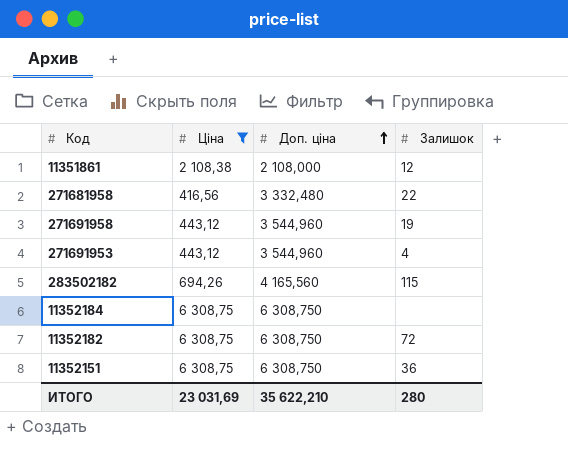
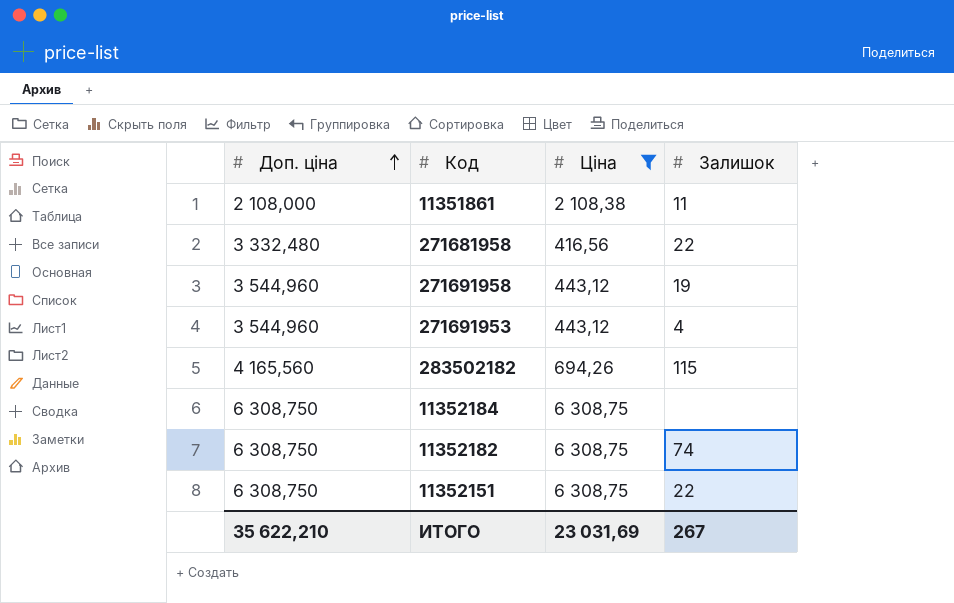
column Доп. ціна | position: 3 -> 1
11351861 | Залишок: 12 -> 11
11352182 | Залишок: 72 -> 74
11352151 | Залишок: 36 -> 22
ИТОГО | Залишок: 280 -> 267

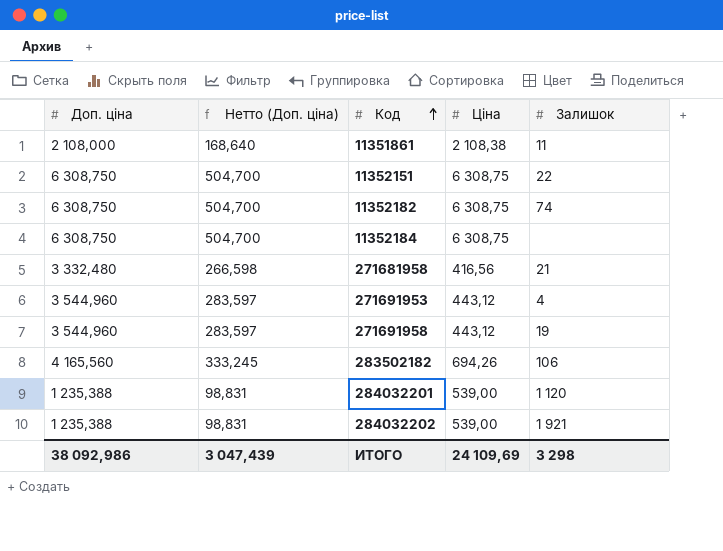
filter: Ціна != 539,00 -> none
row order: Доп. ціна ascending -> Код ascending
column Нетто (Доп. ціна) | formula: none -> [Доп. ціна] * 0,08
271681958 | Залишок: 22 -> 21
283502182 | Залишок: 115 -> 106
ИТОГО | Доп. ціна: 35 622,210 -> 38 092,986
ИТОГО | Ціна: 23 031,69 -> 24 109,69
ИТОГО | Залишок: 267 -> 3 298

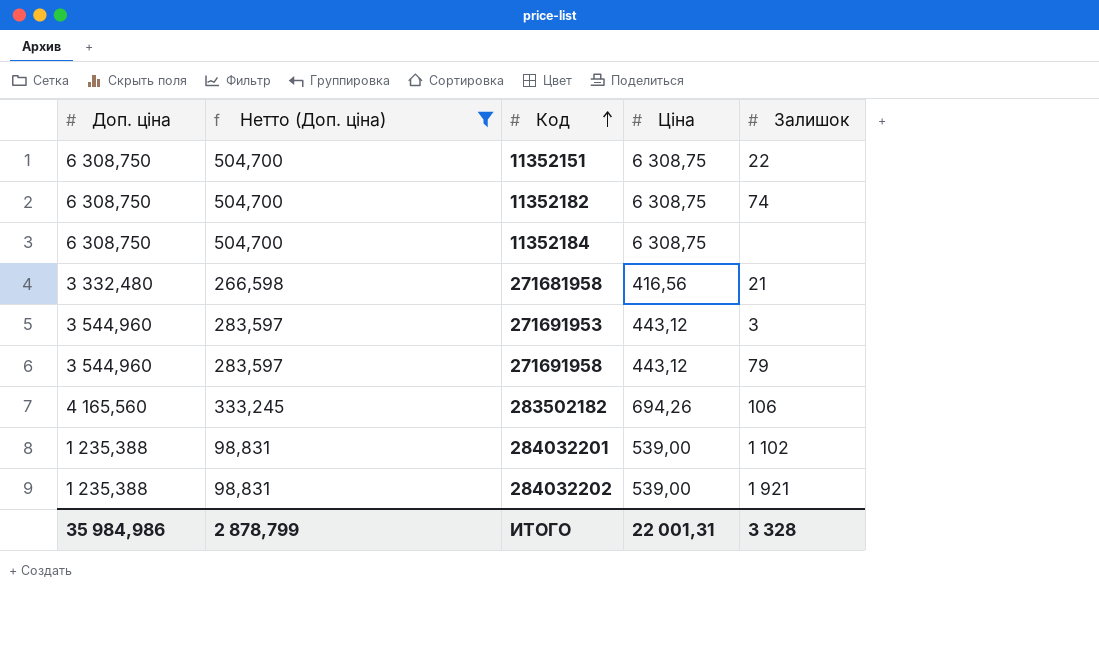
filter: none -> Нетто (Доп. ціна) != 168,640
271691953 | Залишок: 4 -> 3
271691958 | Залишок: 19 -> 79
284032201 | Залишок: 1 120 -> 1 102
ИТОГО | Доп. ціна: 38 092,986 -> 35 984,986
ИТОГО | Нетто (Доп. ціна): 3 047,439 -> 2 878,799
ИТОГО | Ціна: 24 109,69 -> 22 001,31
ИТОГО | Залишок: 3 298 -> 3 328

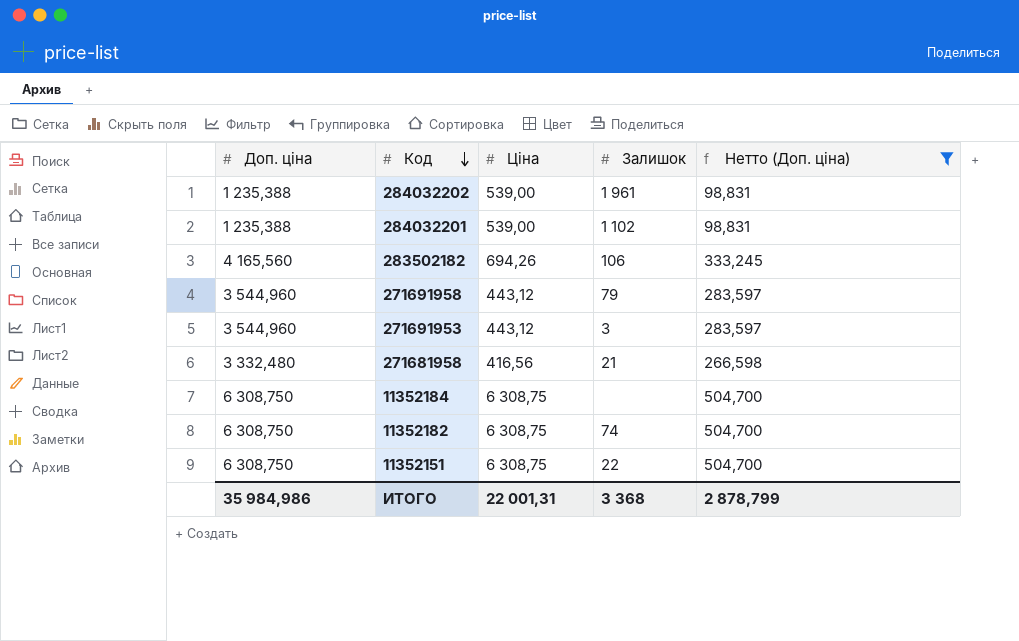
row order: Код ascending -> Код descending
column Нетто (Доп. ціна) | position: 2 -> 5
284032202 | Залишок: 1 921 -> 1 961
ИТОГО | Залишок: 3 328 -> 3 368

